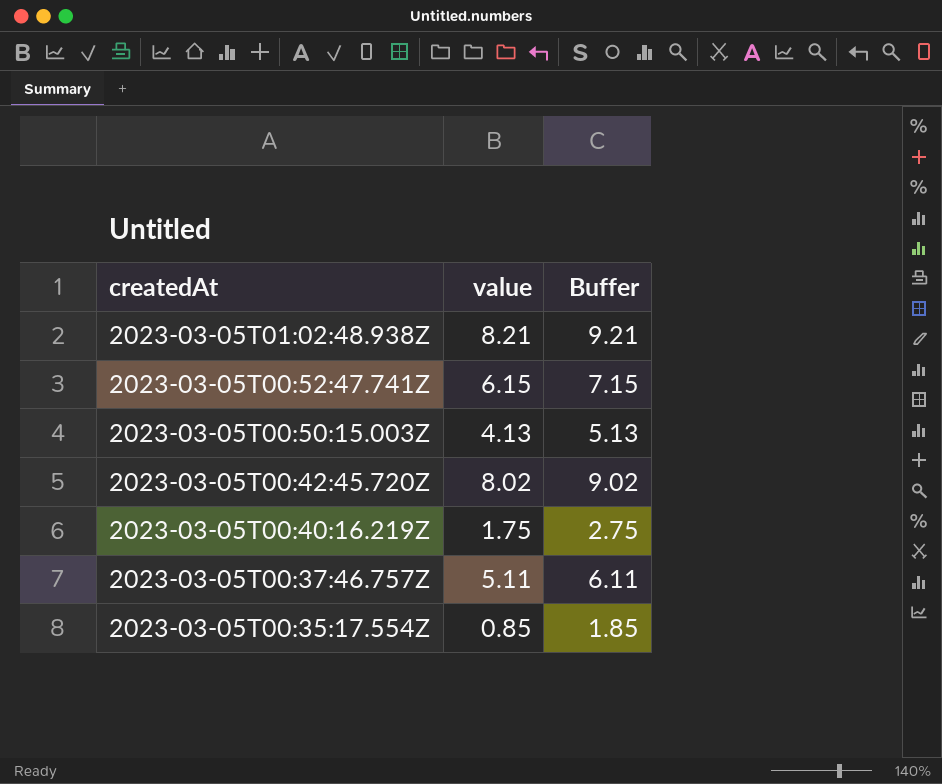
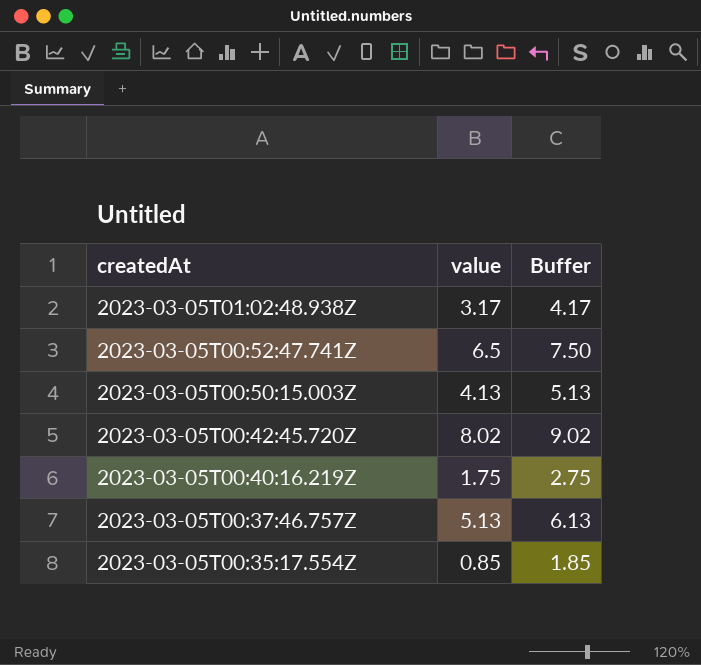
2023-03-05T01:02:48.938Z | value: 8.21 -> 3.17
2023-03-05T01:02:48.938Z | Buffer: 9.21 -> 4.17
2023-03-05T00:52:47.741Z | value: 6.15 -> 6.5
2023-03-05T00:52:47.741Z | Buffer: 7.15 -> 7.50
2023-03-05T00:37:46.757Z | value: 5.11 -> 5.13
2023-03-05T00:37:46.757Z | Buffer: 6.11 -> 6.13

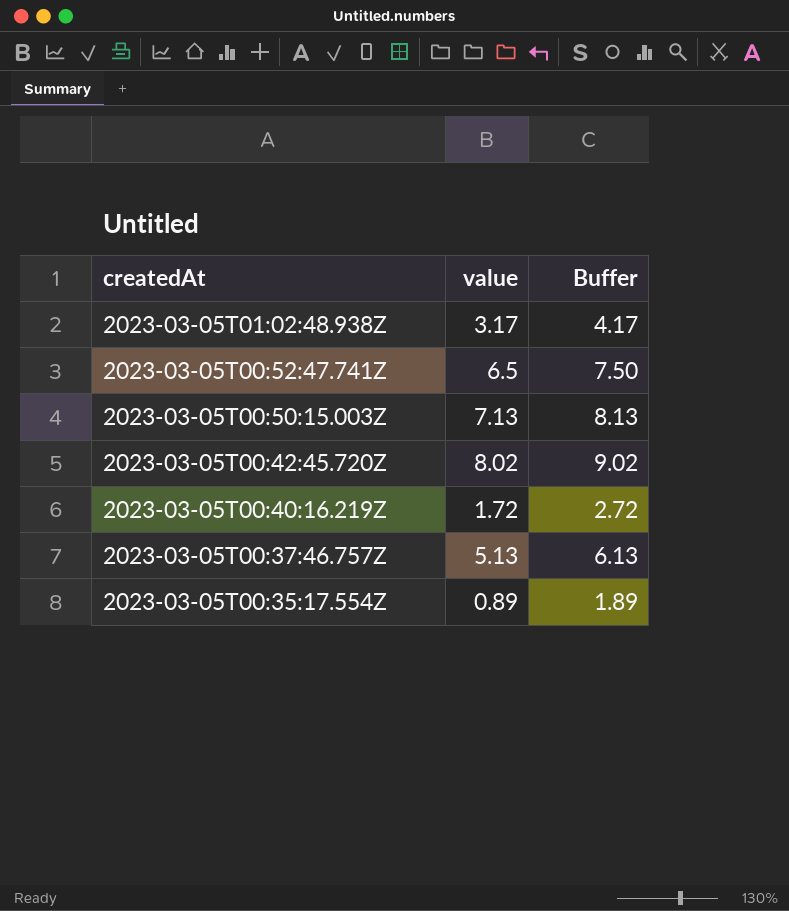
2023-03-05T00:50:15.003Z | value: 4.13 -> 7.13
2023-03-05T00:50:15.003Z | Buffer: 5.13 -> 8.13
2023-03-05T00:40:16.219Z | value: 1.75 -> 1.72
2023-03-05T00:40:16.219Z | Buffer: 2.75 -> 2.72
2023-03-05T00:35:17.554Z | value: 0.85 -> 0.89
2023-03-05T00:35:17.554Z | Buffer: 1.85 -> 1.89

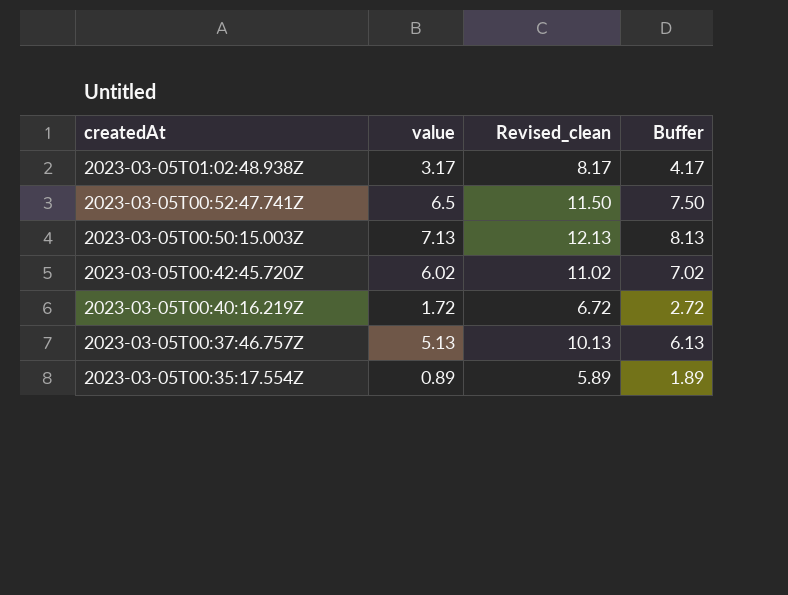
column Revised_clean | formula: none -> [value] + 5
2023-03-05T00:42:45.720Z | value: 8.02 -> 6.02
2023-03-05T00:42:45.720Z | Buffer: 9.02 -> 7.02

